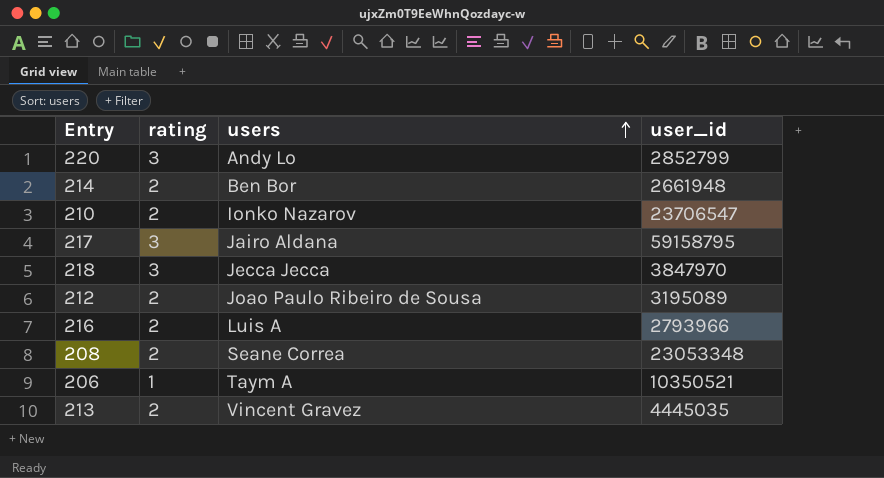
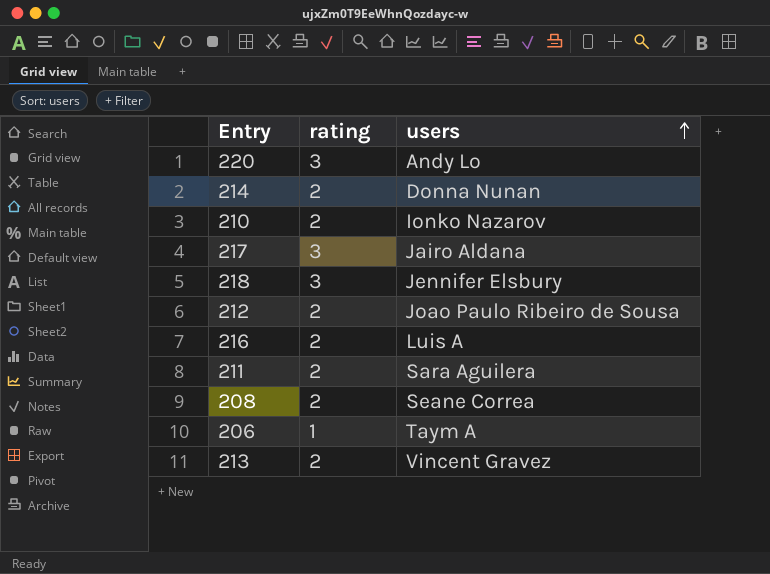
column user_id | position: 4 -> none
214 | users: Ben Bor -> Donna Nunan
218 | users: Jecca Jecca -> Jennifer Elsbury
row 211: none -> 2 | Sara Aguilera

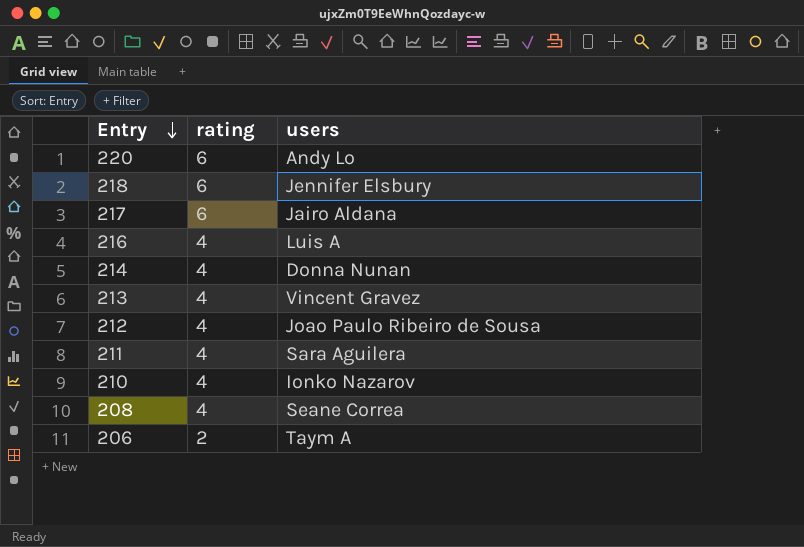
row order: users ascending -> Entry descending
220 | rating: 3 -> 6
218 | rating: 3 -> 6
217 | rating: 3 -> 6
216 | rating: 2 -> 4
214 | rating: 2 -> 4
213 | rating: 2 -> 4
212 | rating: 2 -> 4
211 | rating: 2 -> 4
210 | rating: 2 -> 4
208 | rating: 2 -> 4
206 | rating: 1 -> 2

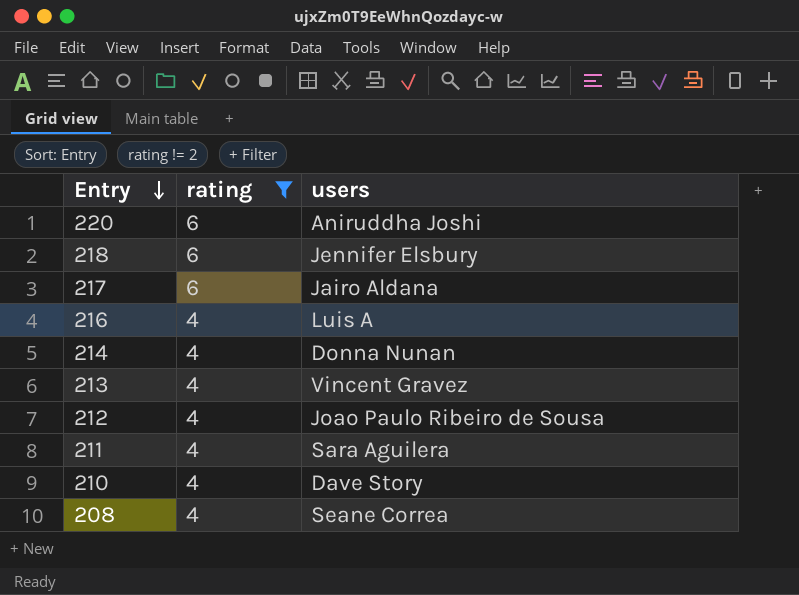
filter: none -> rating != 2
220 | users: Andy Lo -> Aniruddha Joshi
210 | users: Ionko Nazarov -> Dave Story

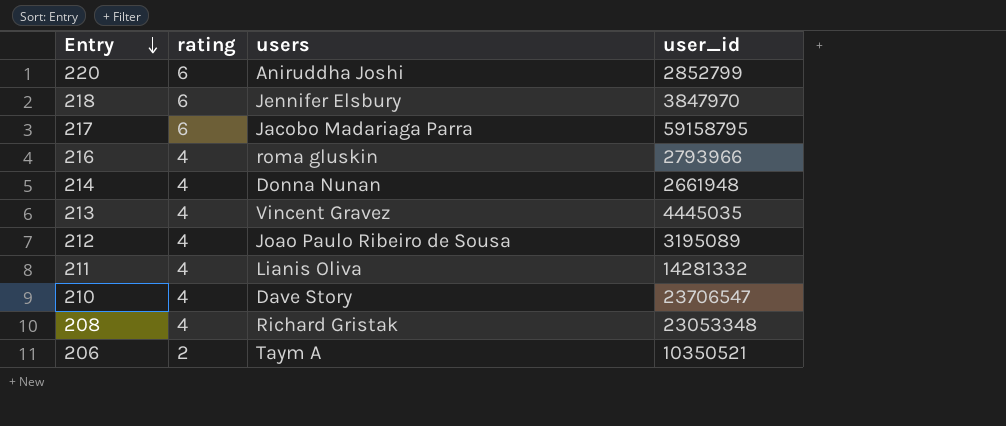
filter: rating != 2 -> none
column user_id | position: none -> 4
217 | users: Jairo Aldana -> Jacobo Madariaga Parra
216 | users: Luis A -> roma gluskin
211 | users: Sara Aguilera -> Lianis Oliva
208 | users: Seane Correa -> Richard Gristak

